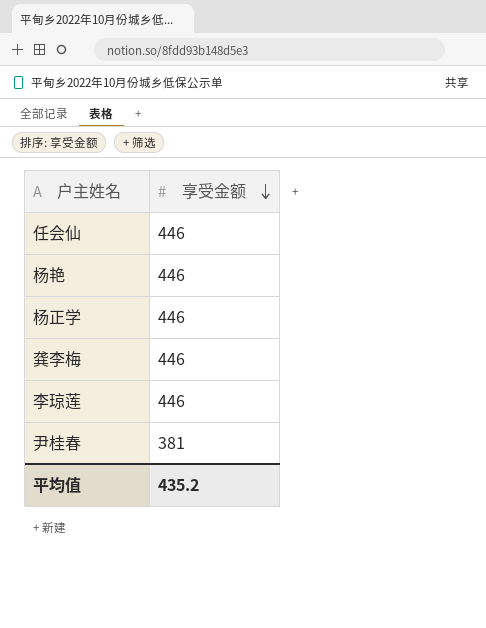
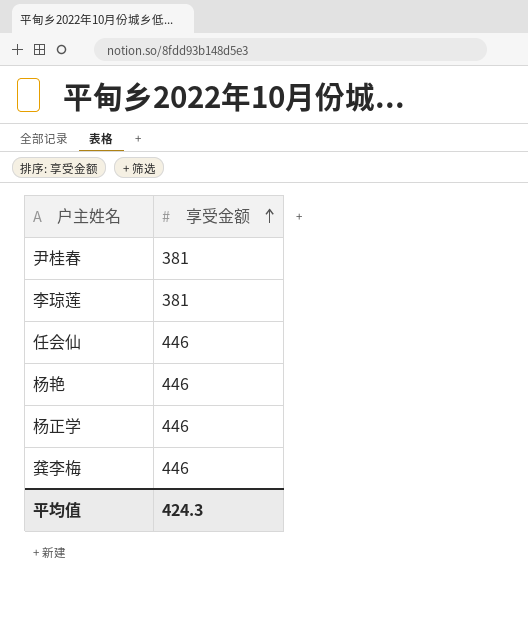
row order: 享受金额 descending -> 享受金额 ascending
李琼莲 | 享受金额: 446 -> 381
平均值 | 享受金额: 435.2 -> 424.3

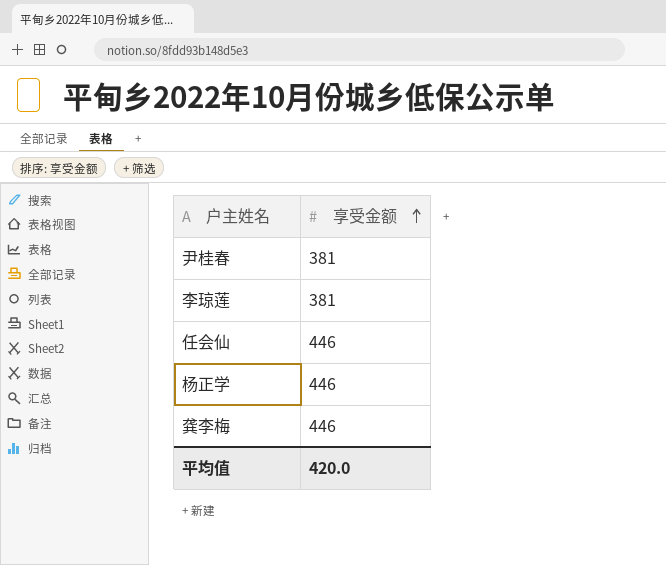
row 杨艳: 446 -> none
平均值 | 享受金额: 424.3 -> 420.0

